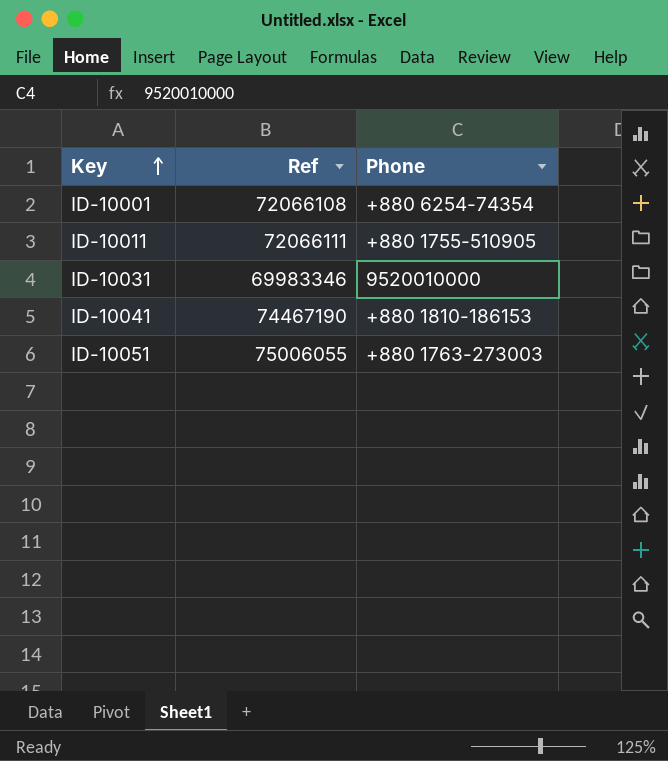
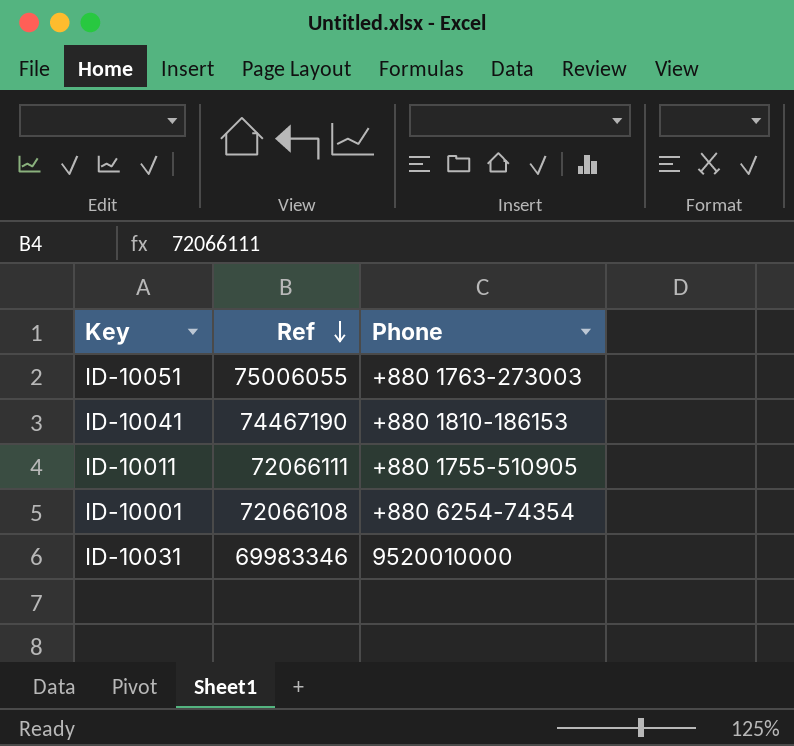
row order: Key ascending -> Ref descending

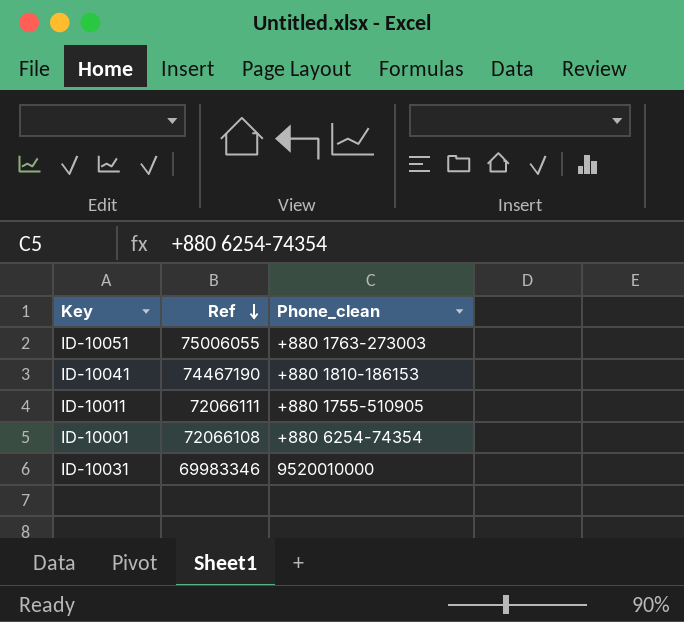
column name: Phone -> Phone_clean

